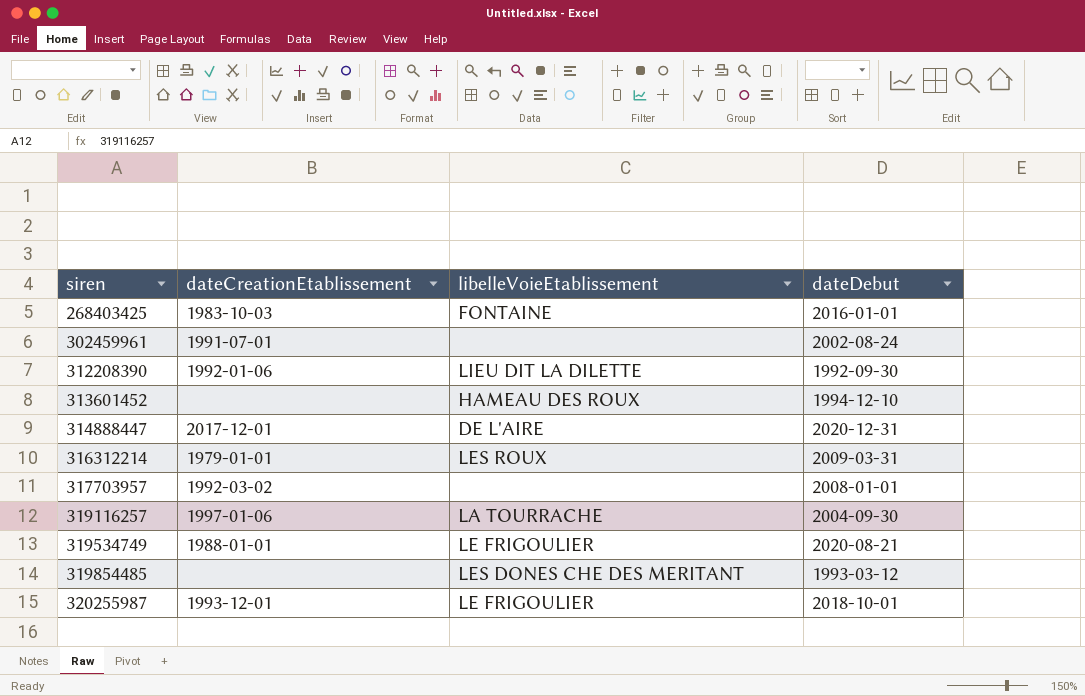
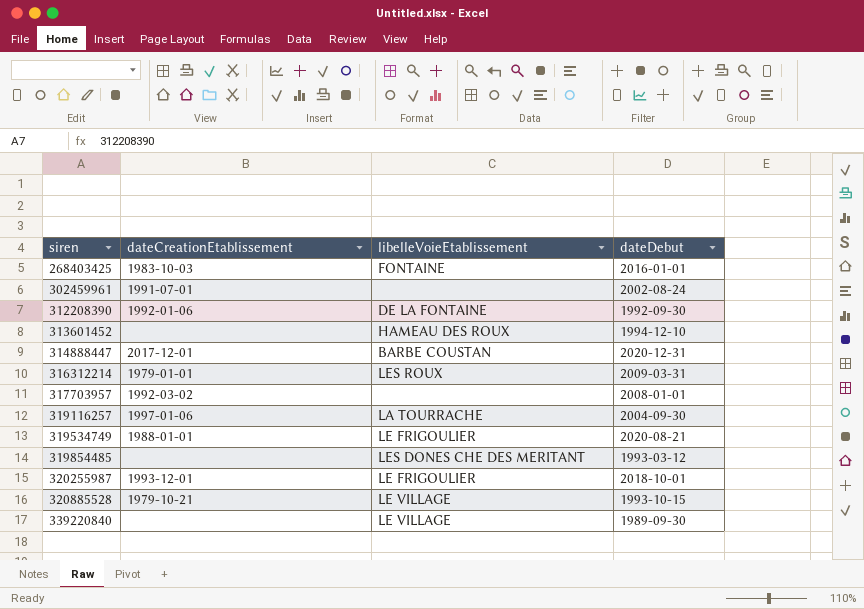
312208390 | libelleVoieEtablissement: LIEU DIT LA DILETTE -> DE LA FONTAINE
314888447 | libelleVoieEtablissement: DE L'AIRE -> BARBE COUSTAN
row 320885528: none -> 1979-10-21 | LE VILLAGE | 1993-10-15
row 339220840: none -> none | LE VILLAGE | 1989-09-30

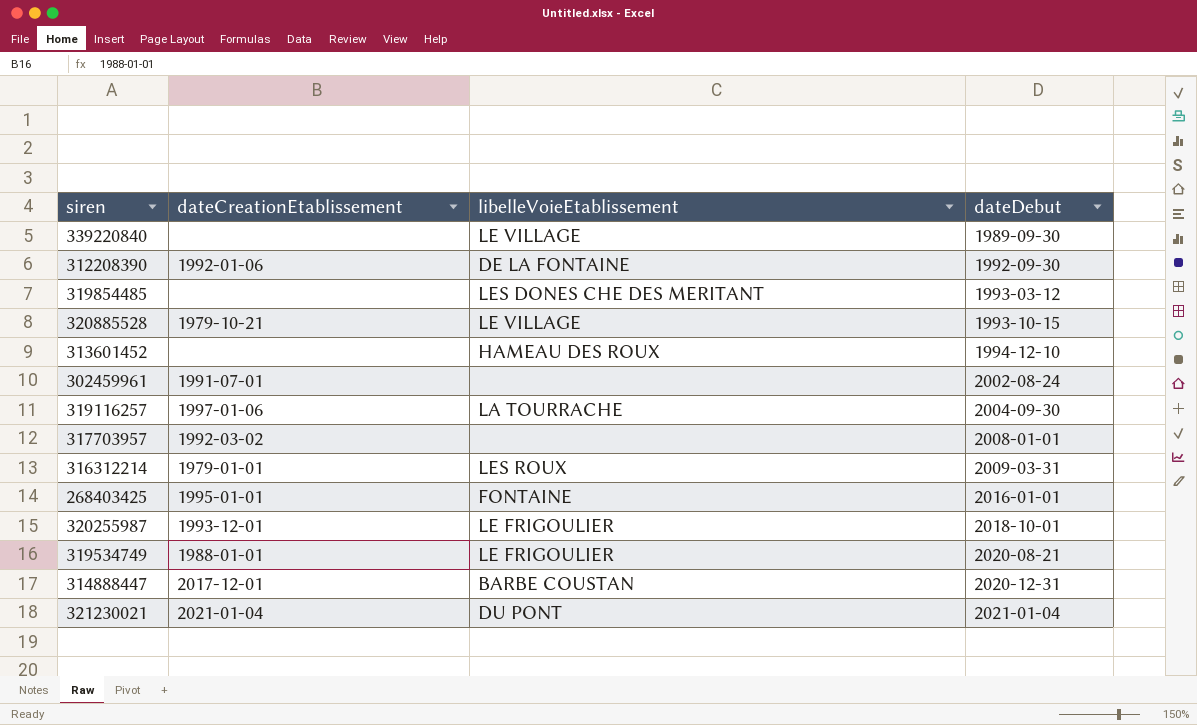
row order: siren ascending -> dateDebut ascending
268403425 | dateCreationEtablissement: 1983-10-03 -> 1995-01-01
row 321230021: none -> 2021-01-04 | DU PONT | 2021-01-04

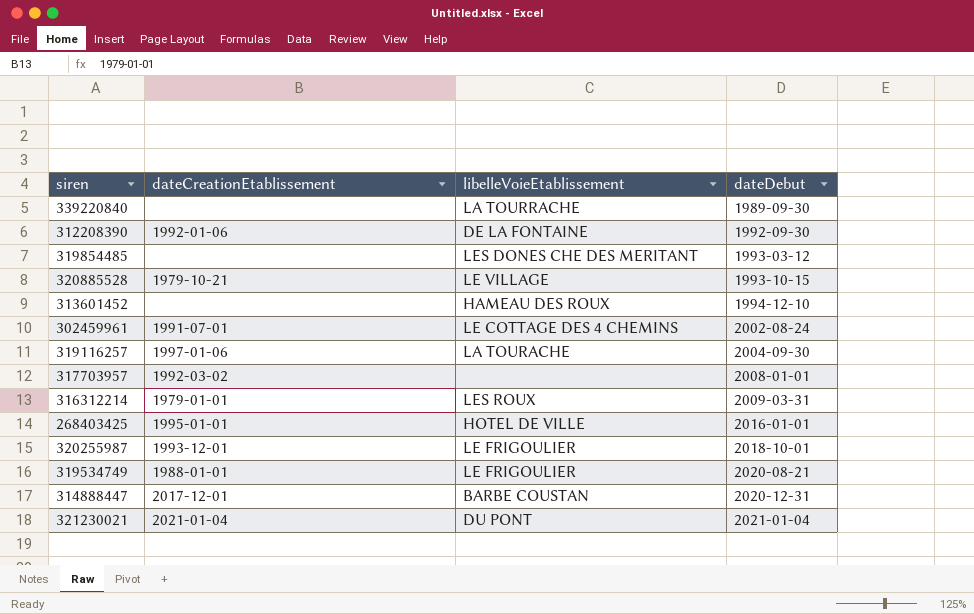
339220840 | libelleVoieEtablissement: LE VILLAGE -> LA TOURRACHE
302459961 | libelleVoieEtablissement: none -> LE COTTAGE DES 4 CHEMINS
319116257 | libelleVoieEtablissement: LA TOURRACHE -> LA TOURACHE
268403425 | libelleVoieEtablissement: FONTAINE -> HOTEL DE VILLE

